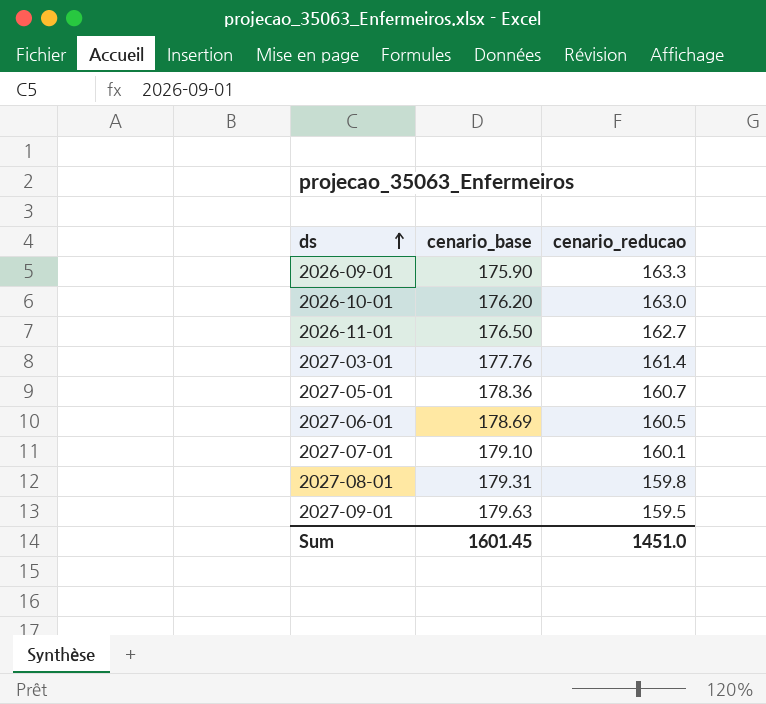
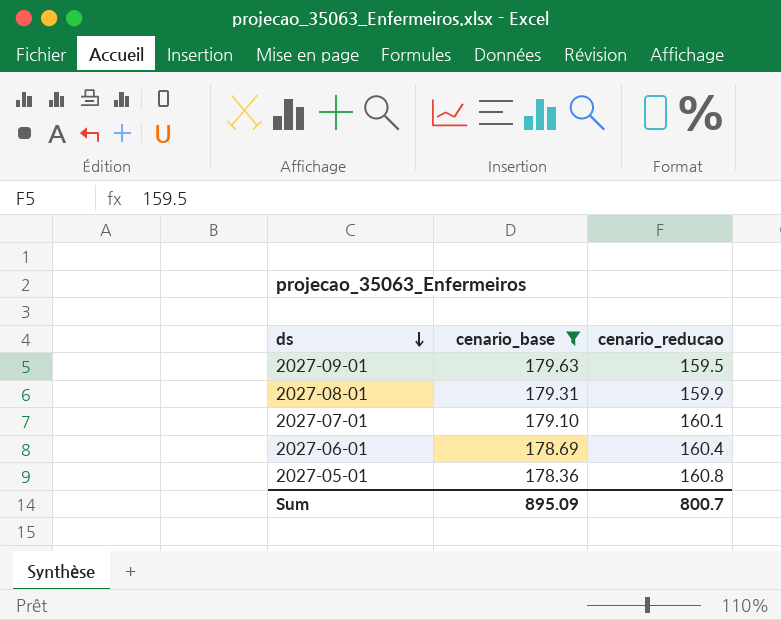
filter: none -> cenario_base >= 178.36
row order: ds ascending -> ds descending
2027-08-01 | cenario_reducao: 159.8 -> 159.9
2027-06-01 | cenario_reducao: 160.5 -> 160.4
2027-05-01 | cenario_reducao: 160.7 -> 160.8
Sum | cenario_base: 1601.45 -> 895.09
Sum | cenario_reducao: 1451.0 -> 800.7

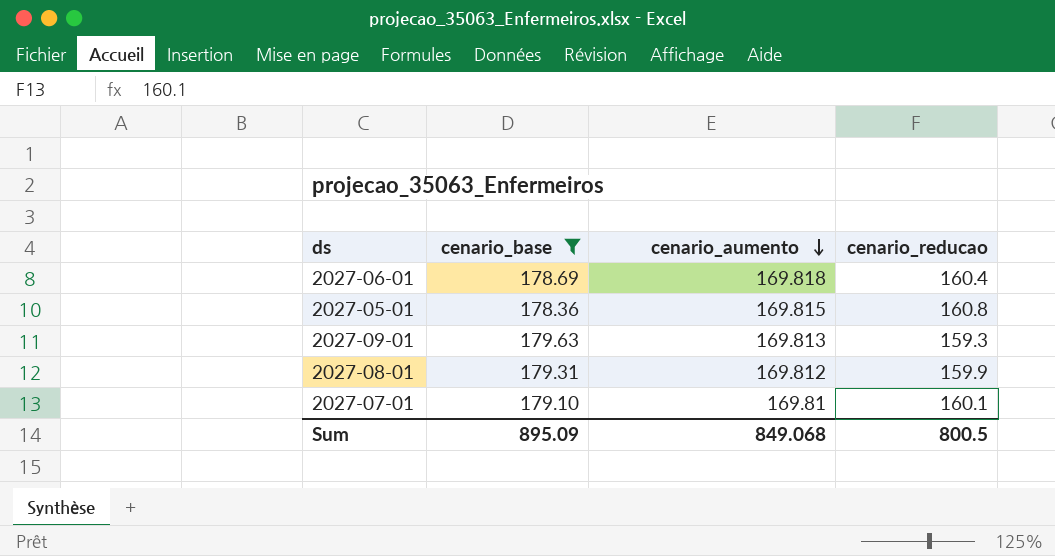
row order: ds descending -> cenario_aumento descending
column cenario_aumento | position: none -> 3
2027-09-01 | cenario_reducao: 159.5 -> 159.3
Sum | cenario_reducao: 800.7 -> 800.5

